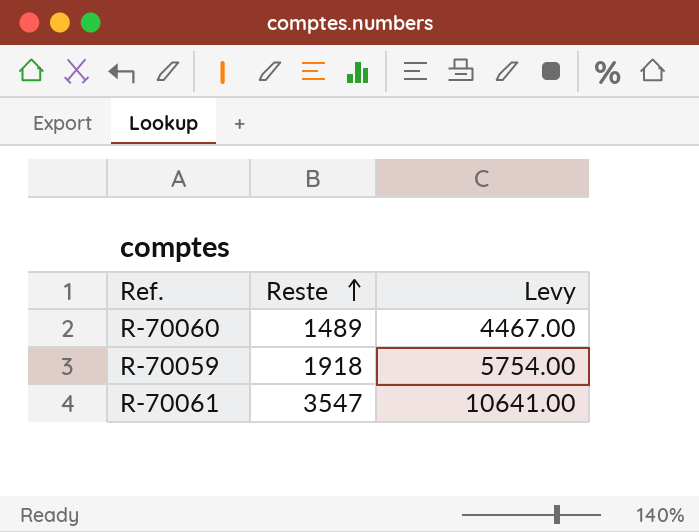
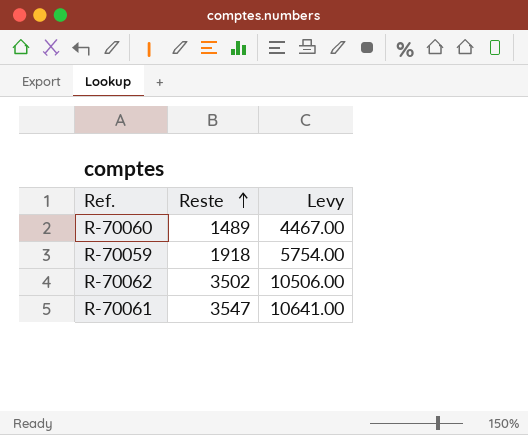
row R-70062: none -> 3502 | 10506.00

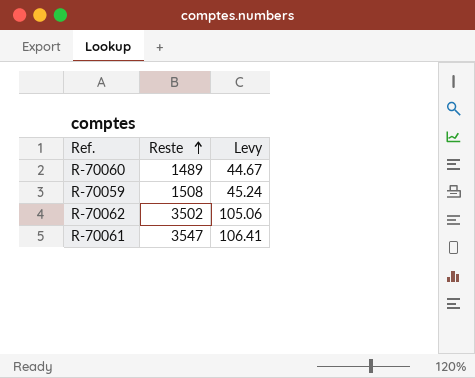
column Levy | formula: [Reste] * 3 -> [Reste] * 0.03
R-70059 | Reste: 1918 -> 1508

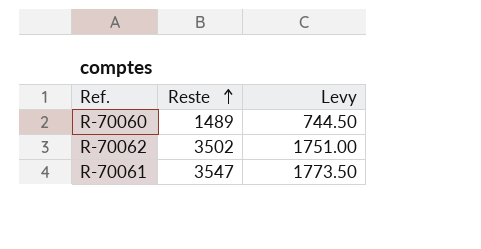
column Levy | formula: [Reste] * 0.03 -> [Reste] * 0.5
row R-70059: 1508 | 45.24 -> none

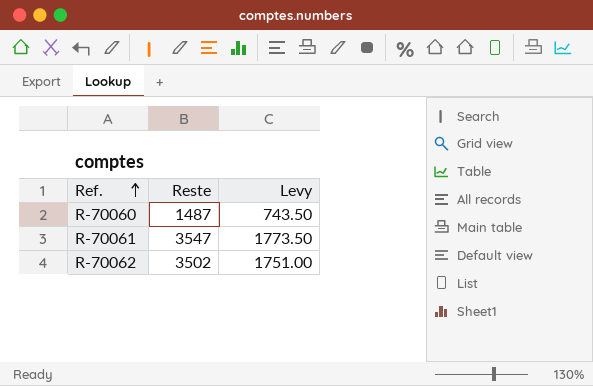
row order: Reste ascending -> Ref. ascending
R-70060 | Reste: 1489 -> 1487
R-70060 | Levy: 744.50 -> 743.50

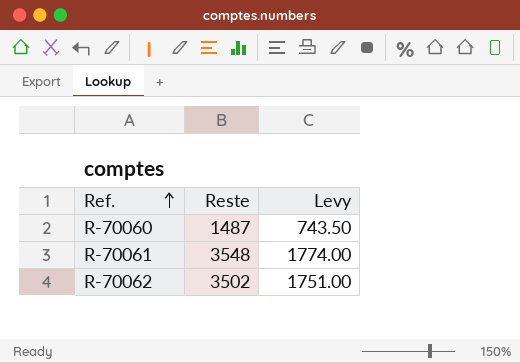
R-70061 | Reste: 3547 -> 3548
R-70061 | Levy: 1773.50 -> 1774.00

